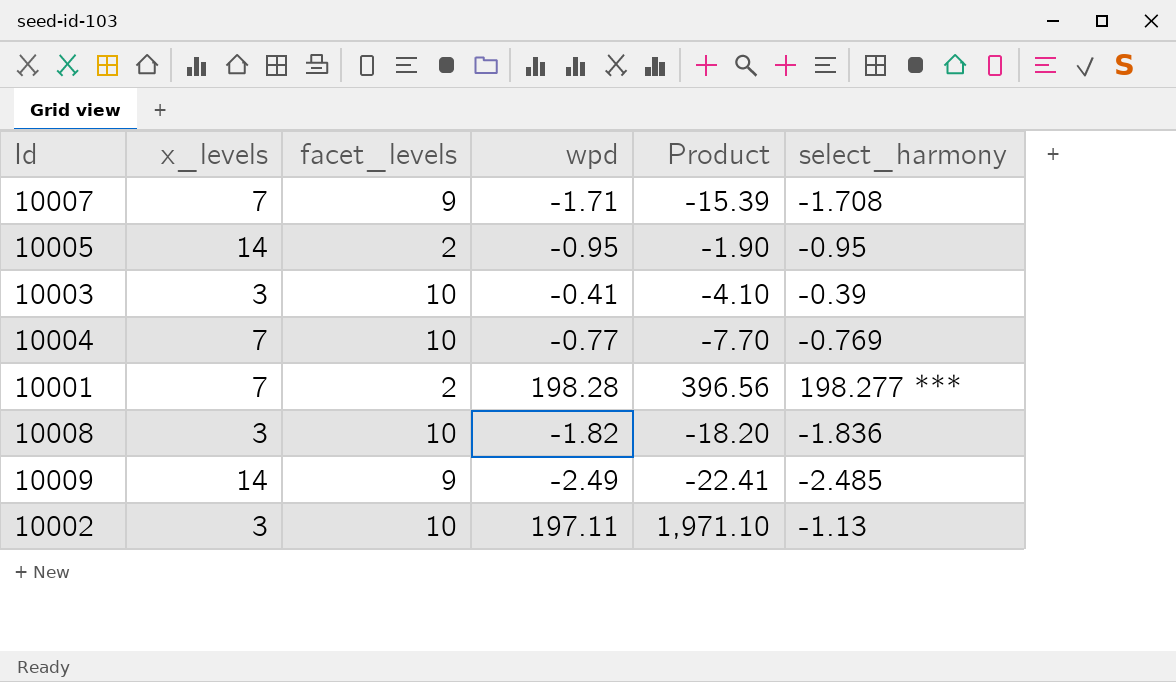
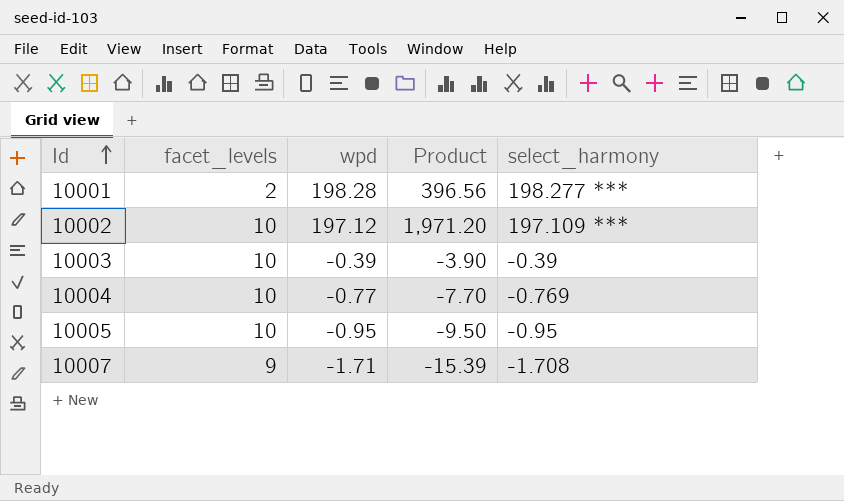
row order: none -> Id ascending
column x_levels | position: 2 -> none
row 10008: 3 | 10 | -1.82 | -18.20 | -1.836 -> none
row 10009: 14 | 9 | -2.49 | -22.41 | -2.485 -> none
10002 | wpd: 197.11 -> 197.12
10002 | Product: 1,971.10 -> 1,971.20
10002 | select_harmony: -1.13 -> 197.109 ***
10003 | wpd: -0.41 -> -0.39
10003 | Product: -4.10 -> -3.90
10005 | facet_levels: 2 -> 10
10005 | Product: -1.90 -> -9.50

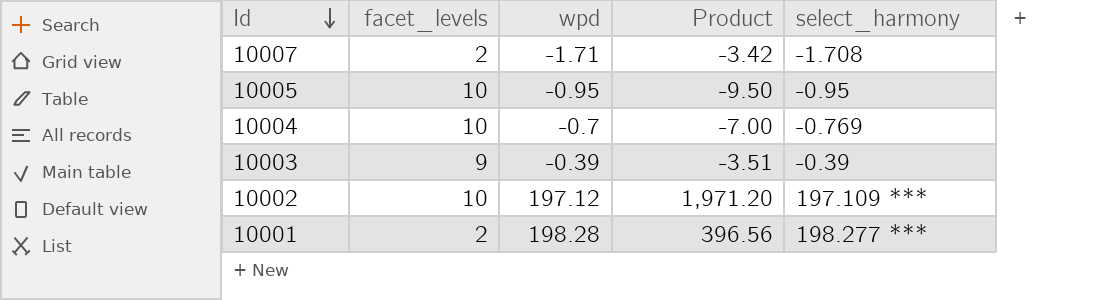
row order: Id ascending -> Id descending
10007 | facet_levels: 9 -> 2
10007 | Product: -15.39 -> -3.42
10004 | wpd: -0.77 -> -0.7
10004 | Product: -7.70 -> -7.00
10003 | facet_levels: 10 -> 9
10003 | Product: -3.90 -> -3.51

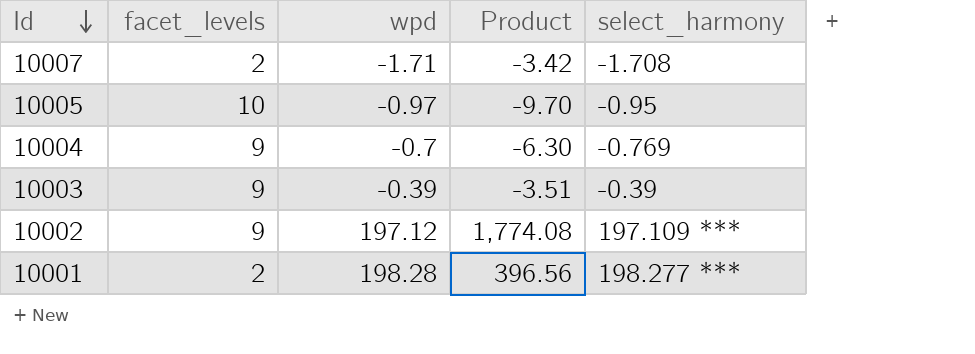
10005 | wpd: -0.95 -> -0.97
10005 | Product: -9.50 -> -9.70
10004 | facet_levels: 10 -> 9
10004 | Product: -7.00 -> -6.30
10002 | facet_levels: 10 -> 9
10002 | Product: 1,971.20 -> 1,774.08

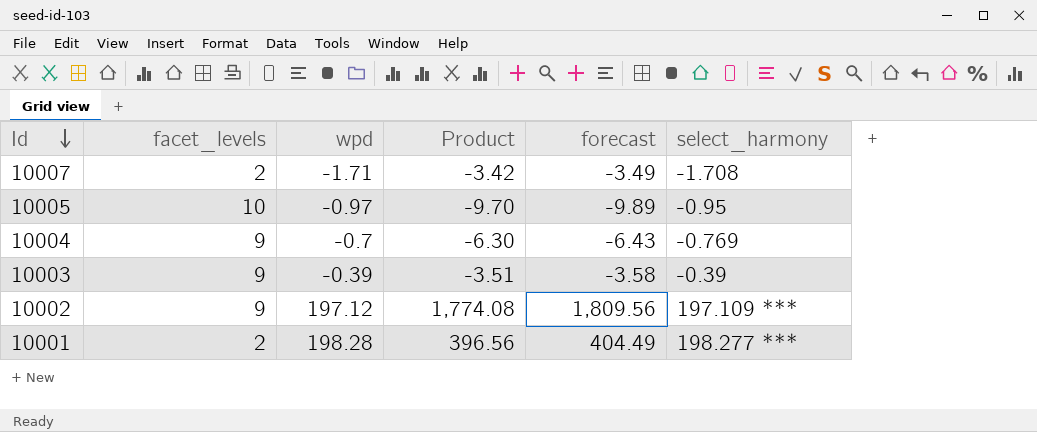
column forecast | formula: none -> [Product] * 1.02

